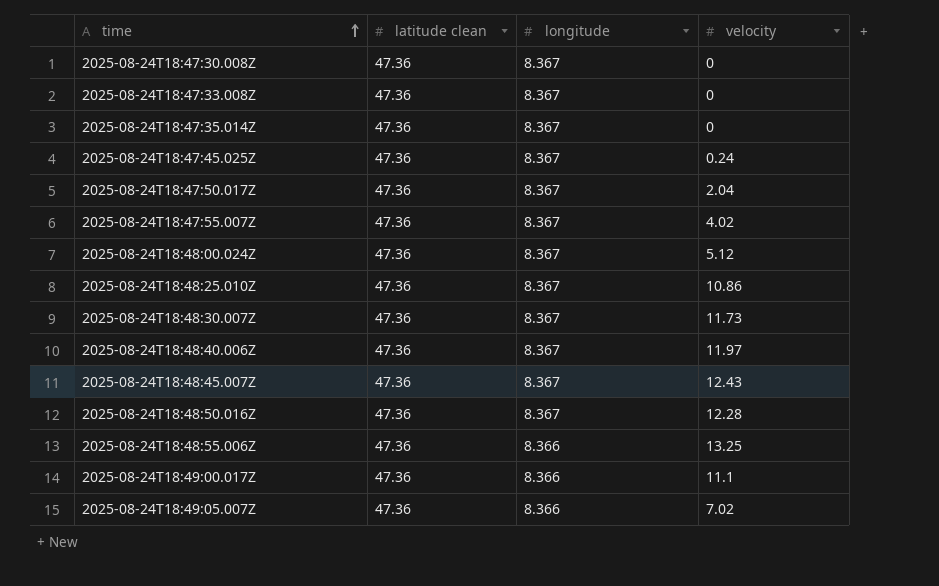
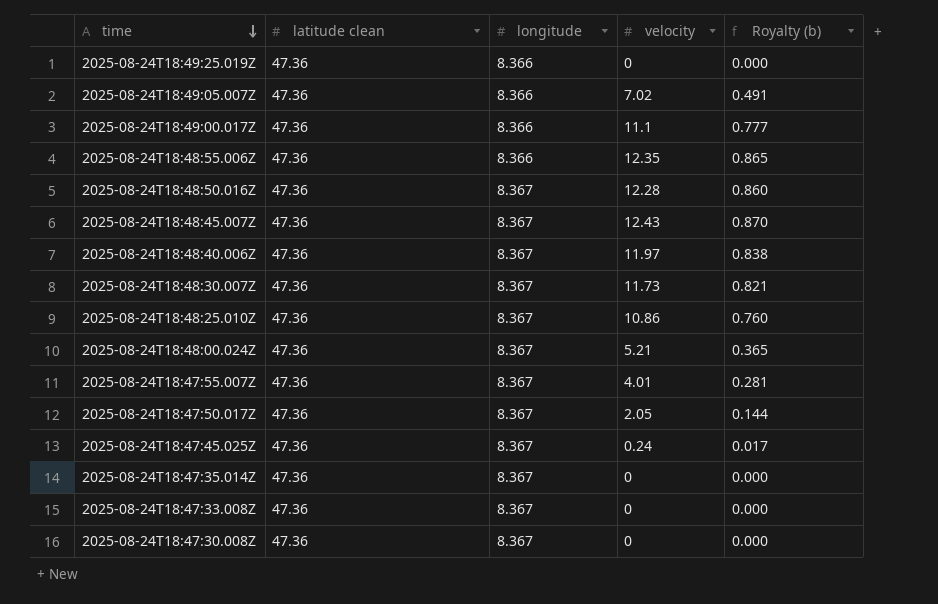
row order: time ascending -> time descending
column Royalty (b) | formula: none -> [velocity] * 0.07
row 2025-08-24T18:49:25.019Z: none -> 47.36 | 8.366 | 0 | 0.000
2025-08-24T18:48:55.006Z | velocity: 13.25 -> 12.35
2025-08-24T18:48:00.024Z | velocity: 5.12 -> 5.21
2025-08-24T18:47:55.007Z | velocity: 4.02 -> 4.01
2025-08-24T18:47:50.017Z | velocity: 2.04 -> 2.05

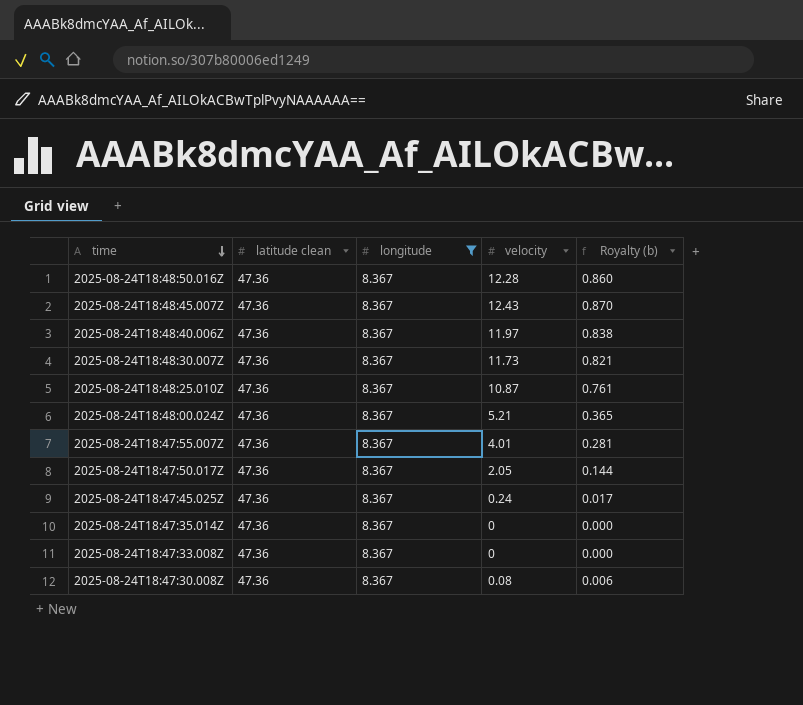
filter: none -> longitude = 8.367
2025-08-24T18:48:25.010Z | velocity: 10.86 -> 10.87
2025-08-24T18:48:25.010Z | Royalty (b): 0.760 -> 0.761
2025-08-24T18:47:30.008Z | velocity: 0 -> 0.08
2025-08-24T18:47:30.008Z | Royalty (b): 0.000 -> 0.006

